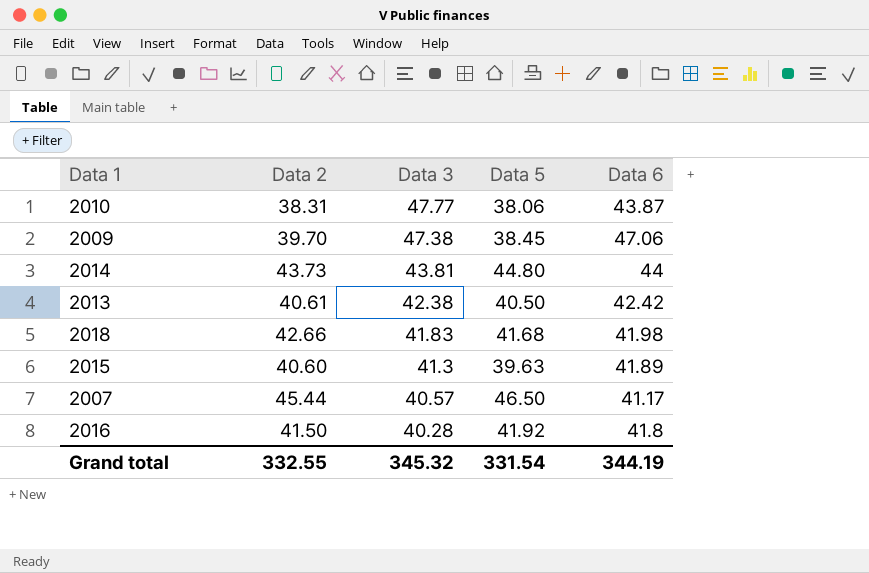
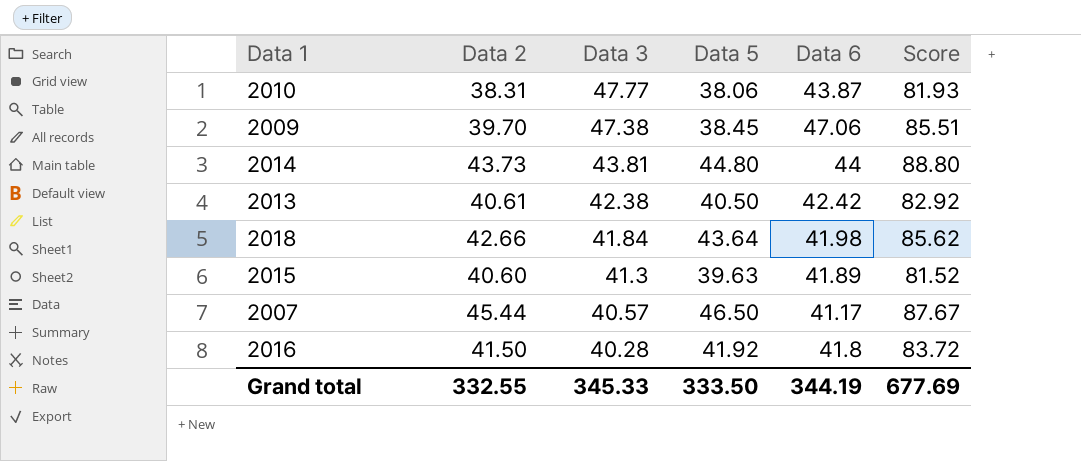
column Score | formula: none -> [Data 5] + [Data 6]
2018 | Data 3: 41.83 -> 41.84
2018 | Data 5: 41.68 -> 43.64
Grand total | Data 3: 345.32 -> 345.33
Grand total | Data 5: 331.54 -> 333.50

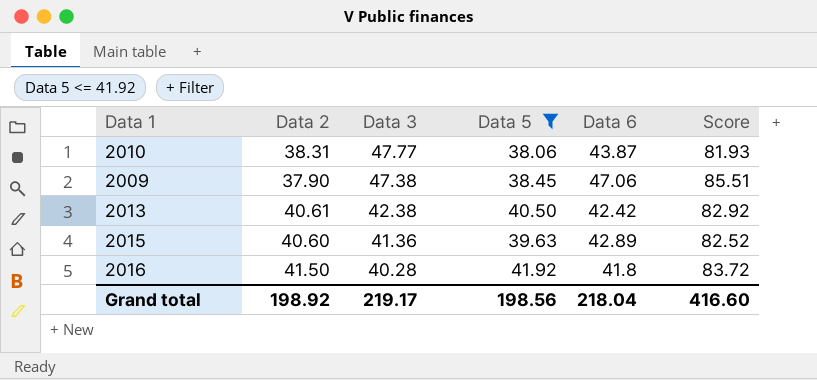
filter: none -> Data 5 <= 41.92
2009 | Data 2: 39.70 -> 37.90
2015 | Data 3: 41.3 -> 41.36
2015 | Data 6: 41.89 -> 42.89
2015 | Score: 81.52 -> 82.52
Grand total | Data 2: 332.55 -> 198.92
Grand total | Data 3: 345.33 -> 219.17
Grand total | Data 5: 333.50 -> 198.56
Grand total | Data 6: 344.19 -> 218.04
Grand total | Score: 677.69 -> 416.60

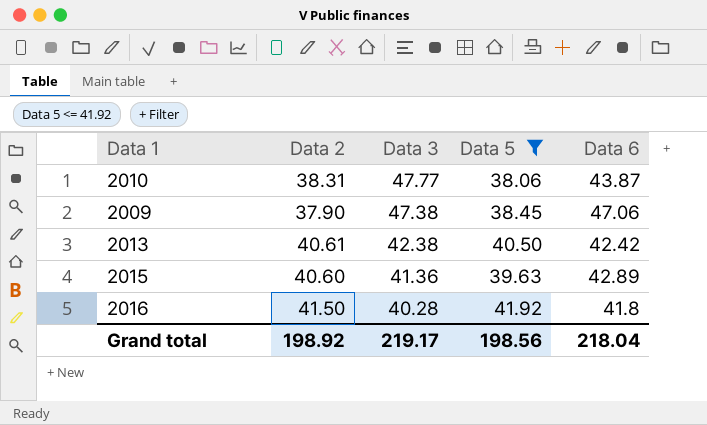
column Score | formula: [Data 5] + [Data 6] -> none

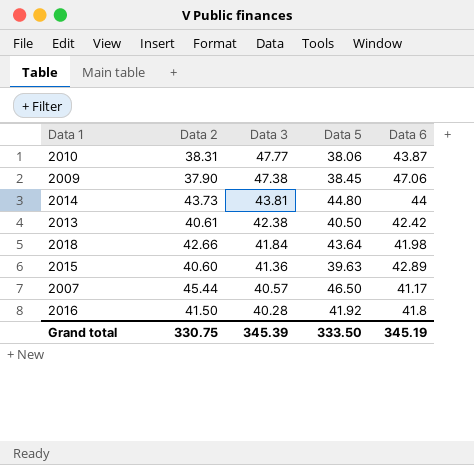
filter: Data 5 <= 41.92 -> none
Grand total | Data 2: 198.92 -> 330.75
Grand total | Data 3: 219.17 -> 345.39
Grand total | Data 5: 198.56 -> 333.50
Grand total | Data 6: 218.04 -> 345.19

